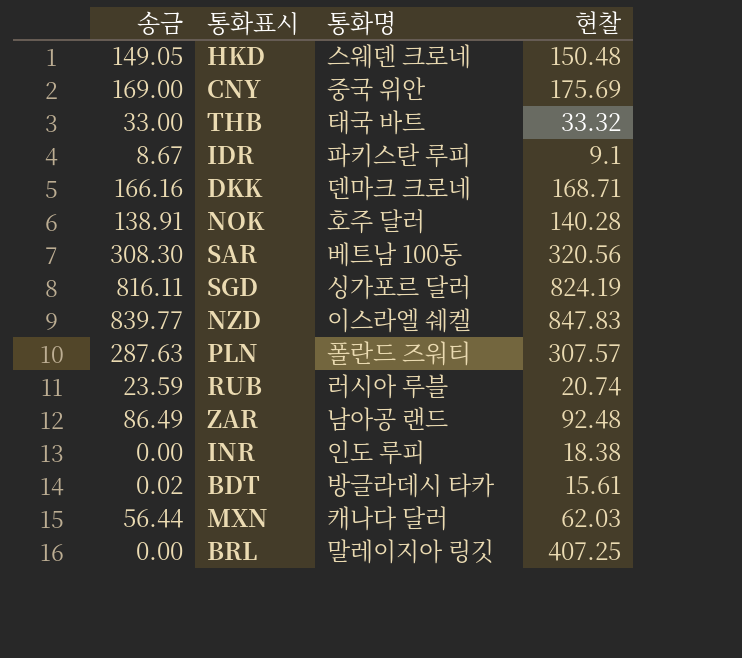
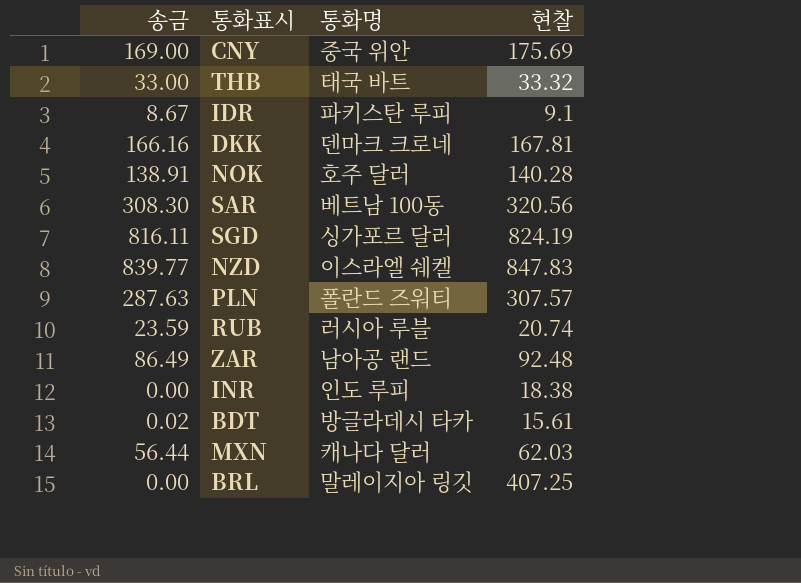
row HKD: 149.05 | 스웨덴 크로네 | 150.48 -> none
DKK | 현찰: 168.71 -> 167.81

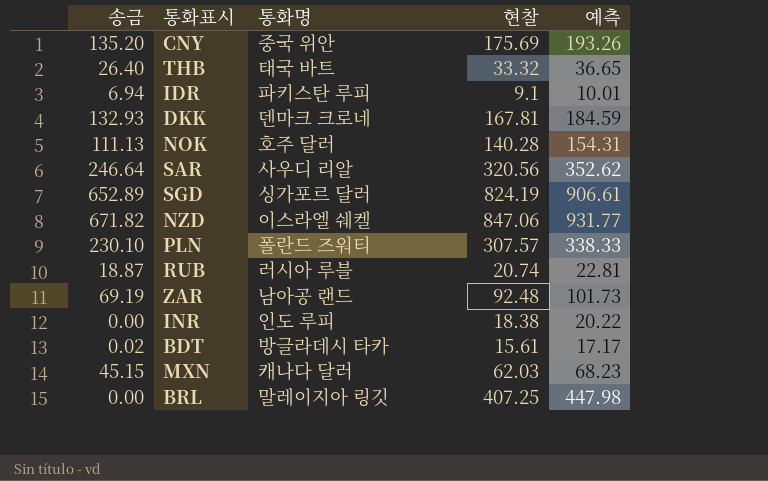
column 예측 | formula: none -> [현찰] * 1.1
CNY | 송금: 169.00 -> 135.20
THB | 송금: 33.00 -> 26.40
IDR | 송금: 8.67 -> 6.94
DKK | 송금: 166.16 -> 132.93
NOK | 송금: 138.91 -> 111.13
SAR | 송금: 308.30 -> 246.64
SAR | 통화명: 베트남 100동 -> 사우디 리알
SGD | 송금: 816.11 -> 652.89
NZD | 송금: 839.77 -> 671.82
NZD | 현찰: 847.83 -> 847.06
PLN | 송금: 287.63 -> 230.10
RUB | 송금: 23.59 -> 18.87
ZAR | 송금: 86.49 -> 69.19
MXN | 송금: 56.44 -> 45.15

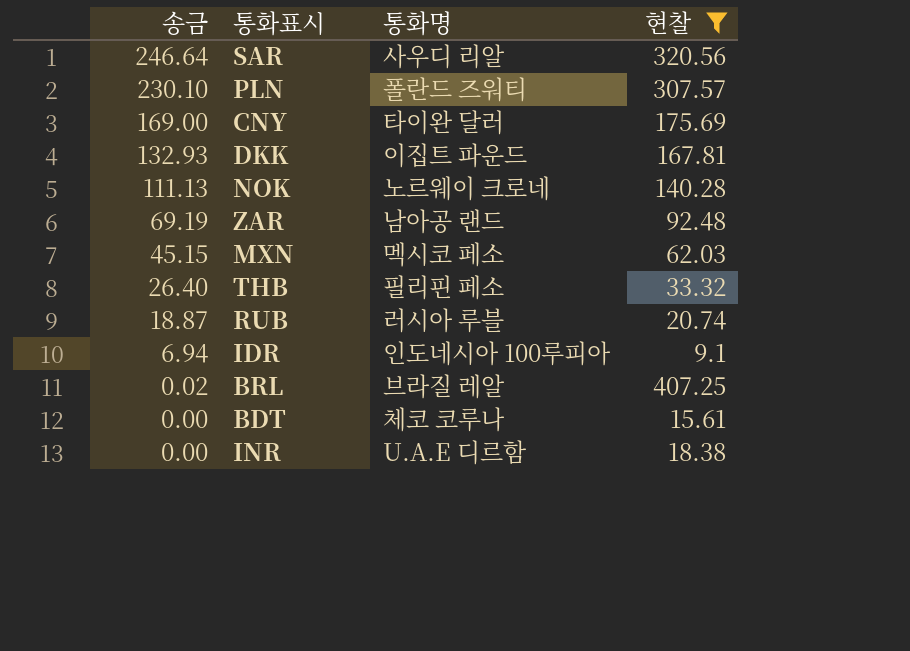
filter: none -> 현찰 <= 407.25
row order: none -> 송금 descending
column 예측 | formula: [현찰] * 1.1 -> none
CNY | 송금: 135.20 -> 169.00
CNY | 통화명: 중국 위안 -> 타이완 달러
DKK | 통화명: 덴마크 크로네 -> 이집트 파운드
NOK | 통화명: 호주 달러 -> 노르웨이 크로네
MXN | 통화명: 캐나다 달러 -> 멕시코 페소
THB | 통화명: 태국 바트 -> 필리핀 페소
IDR | 통화명: 파키스탄 루피 -> 인도네시아 100루피아
BRL | 송금: 0.00 -> 0.02
BRL | 통화명: 말레이지아 링깃 -> 브라질 레알
BDT | 송금: 0.02 -> 0.00
BDT | 통화명: 방글라데시 타카 -> 체코 코루나
INR | 통화명: 인도 루피 -> U.A.E 디르함

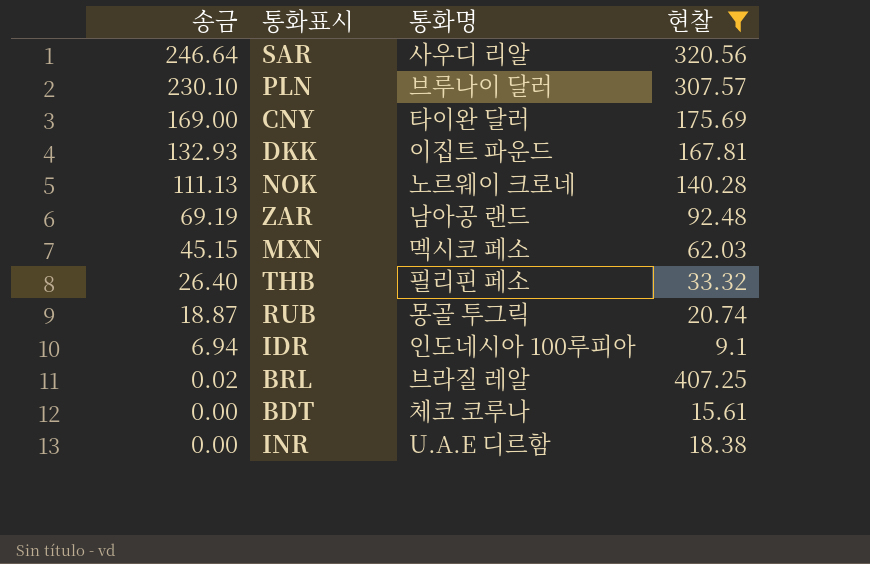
PLN | 통화명: 폴란드 즈워티 -> 브루나이 달러
RUB | 통화명: 러시아 루블 -> 몽골 투그릭

